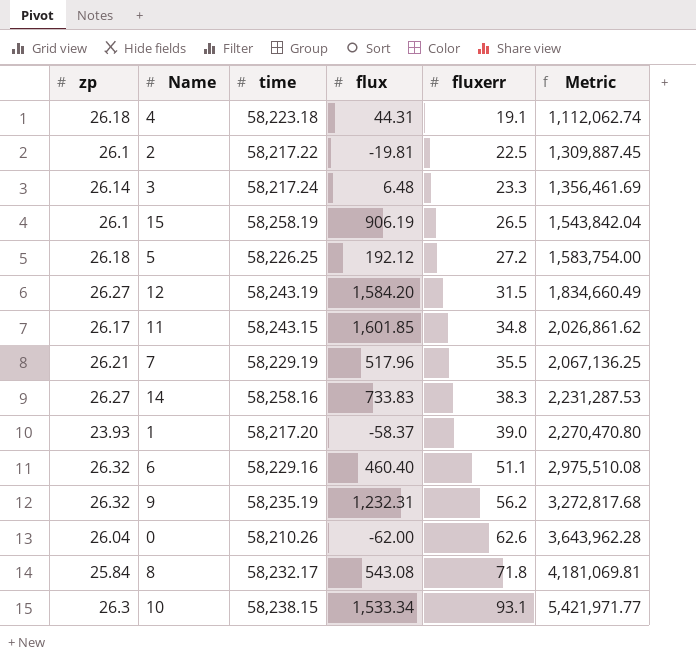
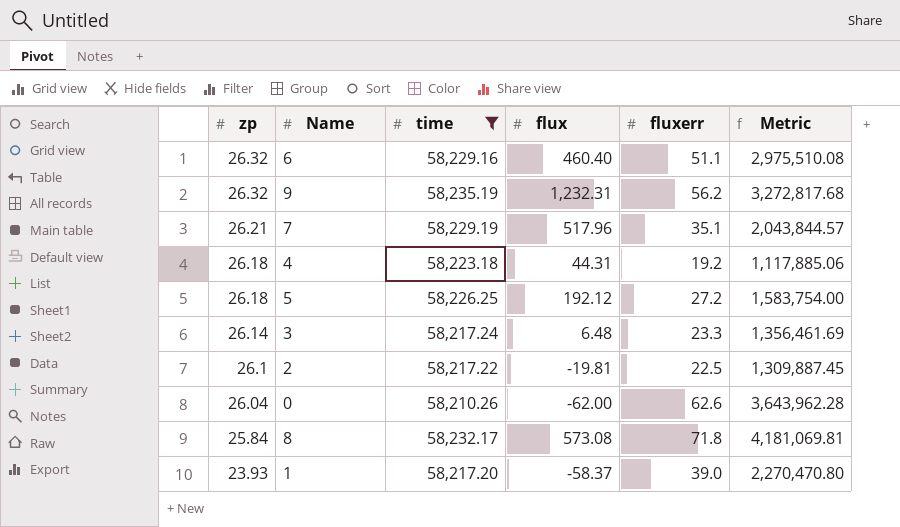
filter: none -> time <= 58,235.19
row order: fluxerr ascending -> zp descending
7 | fluxerr: 35.5 -> 35.1
7 | Metric: 2,067,136.25 -> 2,043,844.57
4 | fluxerr: 19.1 -> 19.2
4 | Metric: 1,112,062.74 -> 1,117,885.06
8 | flux: 543.08 -> 573.08

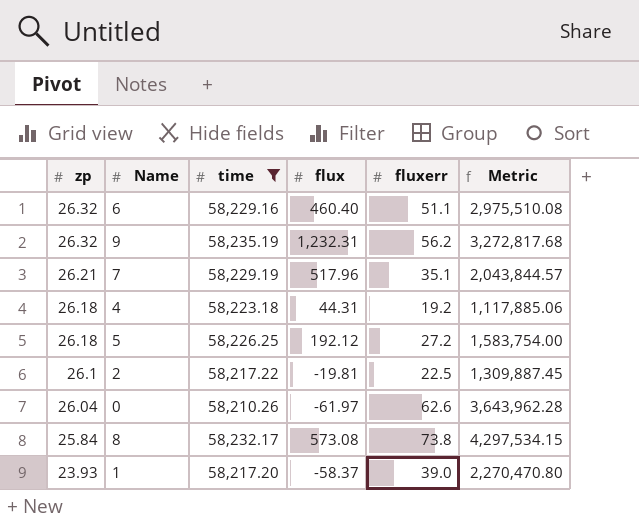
row 3: 26.14 | 58,217.24 | 6.48 | 23.3 | 1,356,461.69 -> none
0 | flux: -62.00 -> -61.97
8 | fluxerr: 71.8 -> 73.8
8 | Metric: 4,181,069.81 -> 4,297,534.15

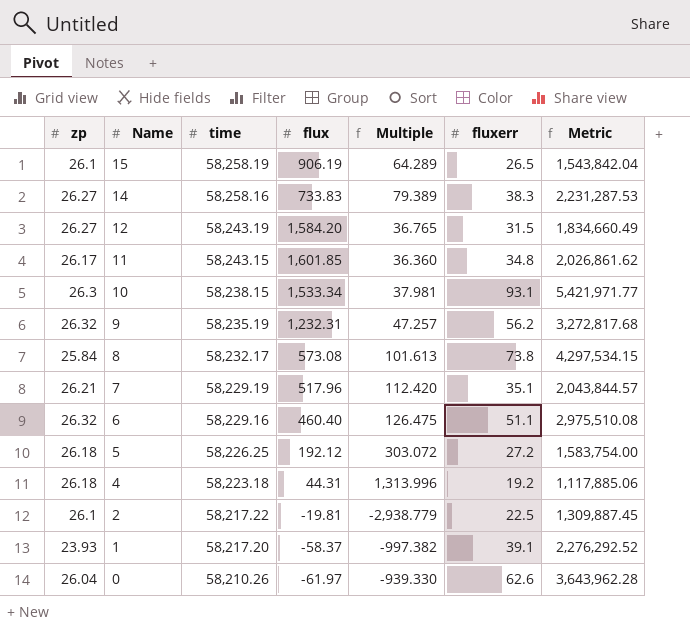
filter: time <= 58,235.19 -> none
row order: zp descending -> Name descending
column Multiple | formula: none -> [time] / [flux]
1 | fluxerr: 39.0 -> 39.1
1 | Metric: 2,270,470.80 -> 2,276,292.52

